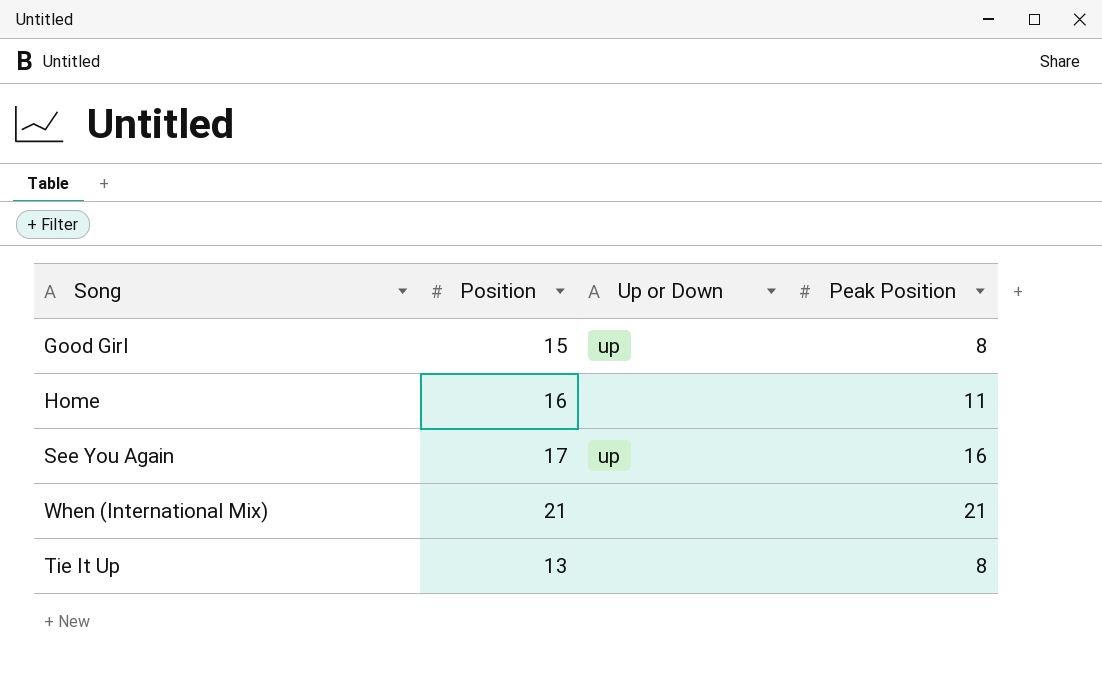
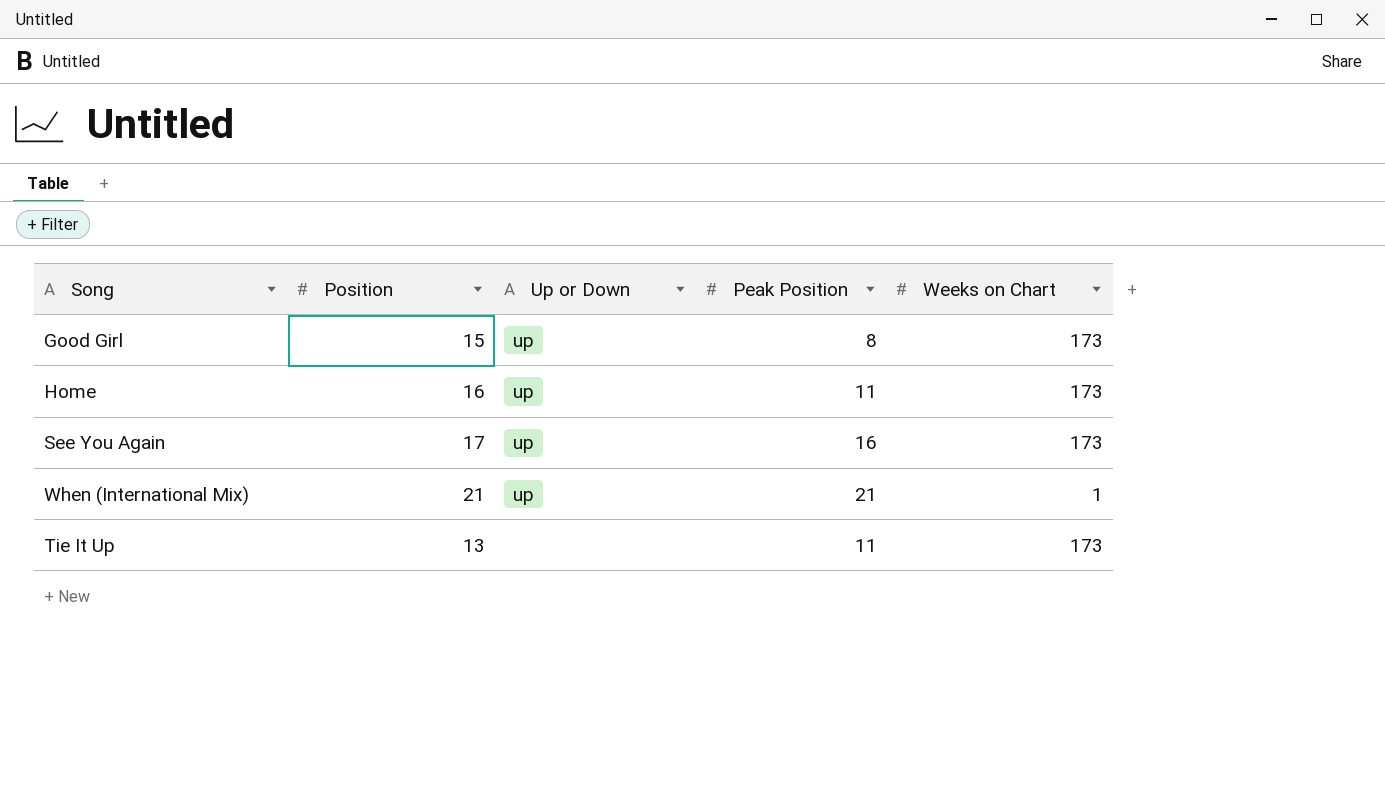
column Weeks on Chart | position: none -> 5
Home | Up or Down: none -> up
When (International Mix) | Up or Down: none -> up
Tie It Up | Peak Position: 8 -> 11

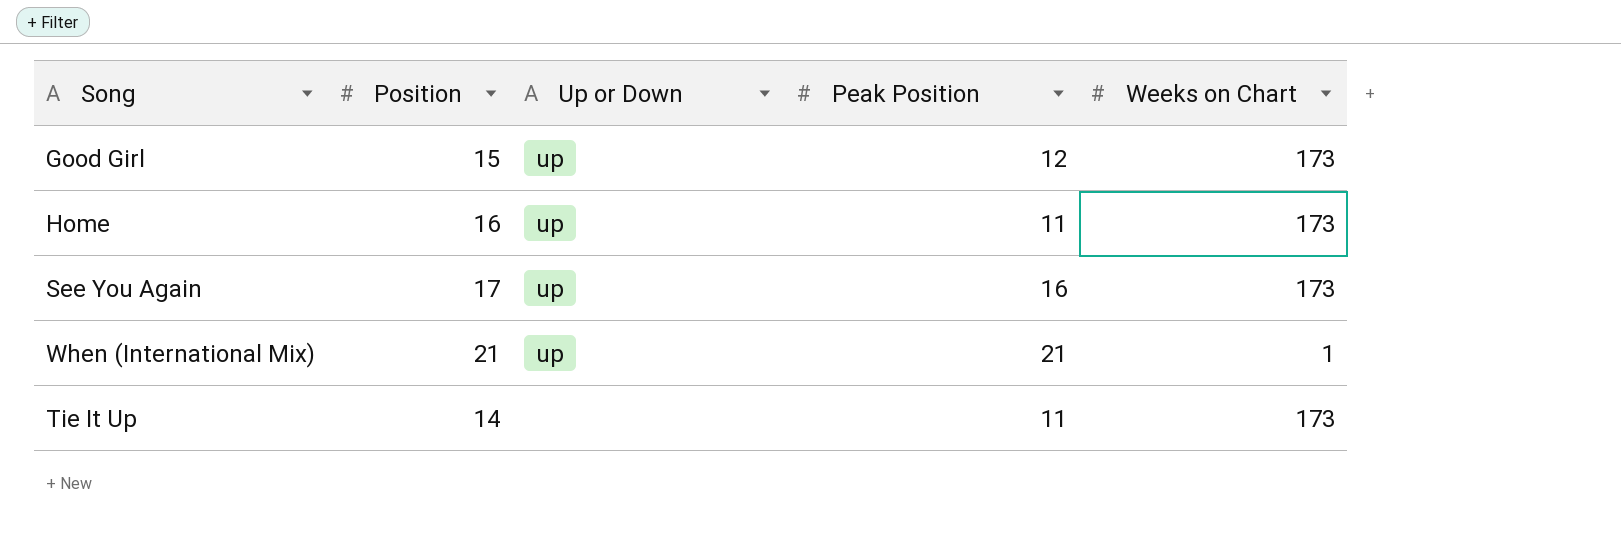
Good Girl | Peak Position: 8 -> 12
Tie It Up | Position: 13 -> 14

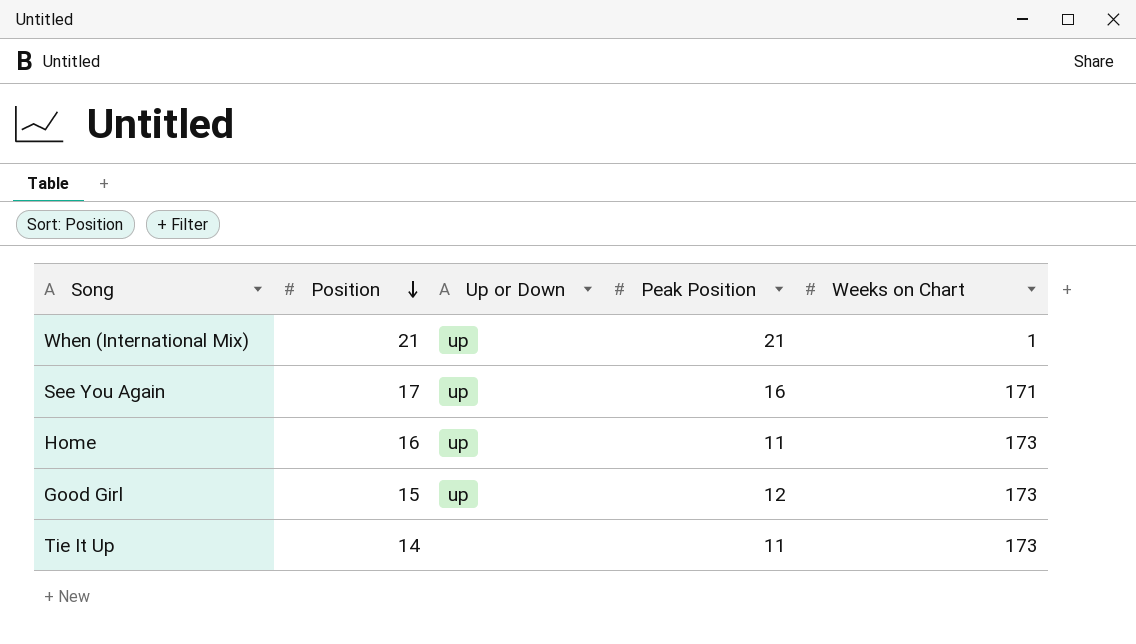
row order: none -> Position descending
See You Again | Weeks on Chart: 173 -> 171

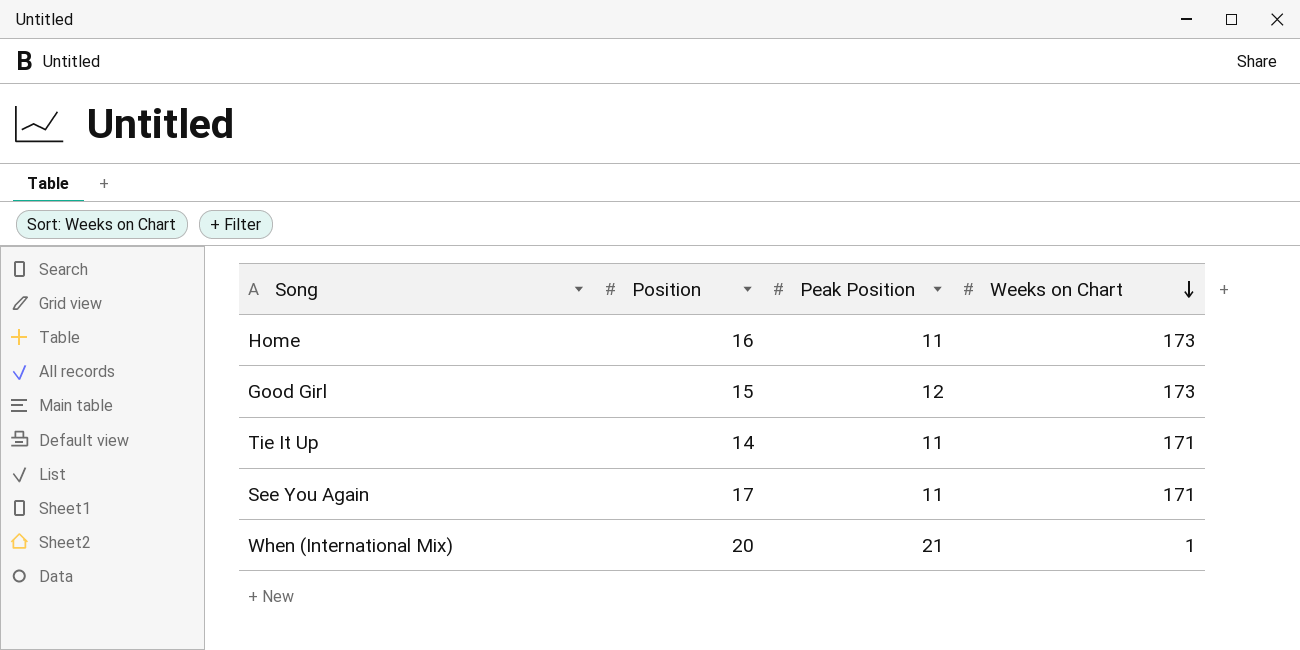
row order: Position descending -> Weeks on Chart descending
column Up or Down | position: 3 -> none
Tie It Up | Weeks on Chart: 173 -> 171
See You Again | Peak Position: 16 -> 11
When (International Mix) | Position: 21 -> 20

